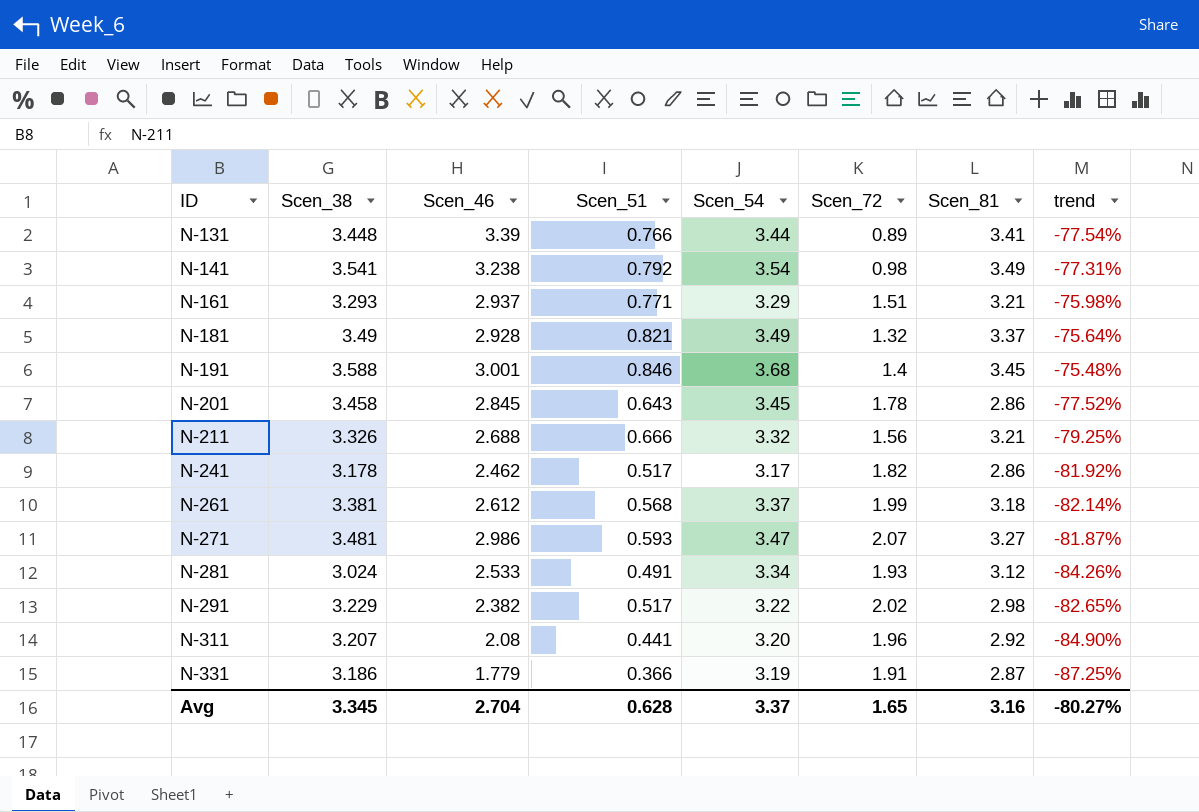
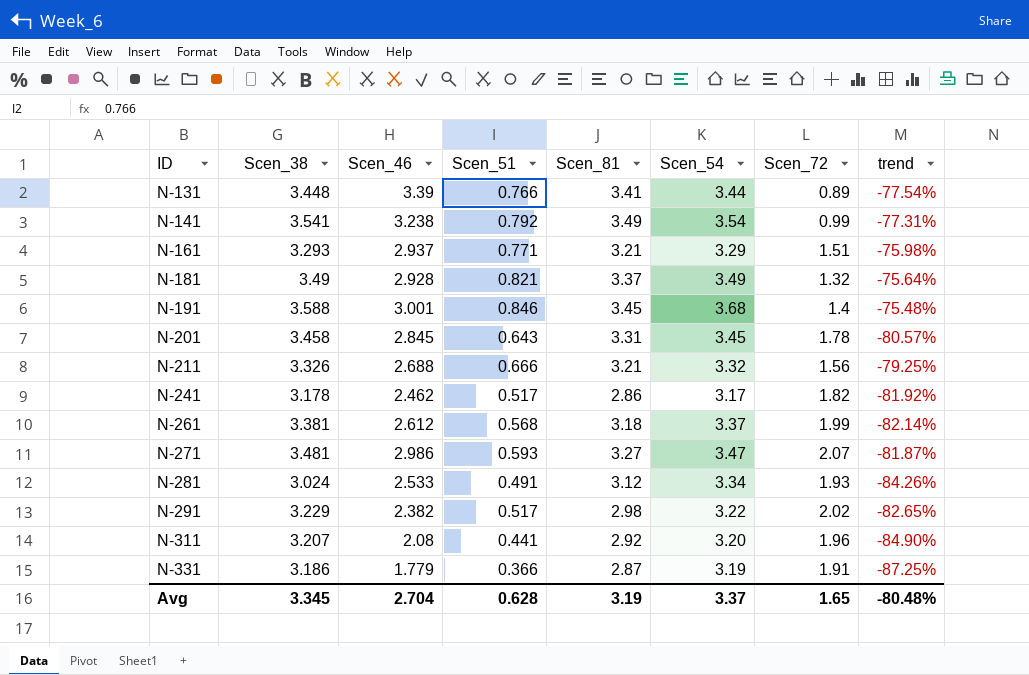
column Scen_81 | position: 7 -> 5
N-141 | Scen_72: 0.98 -> 0.99
N-201 | Scen_81: 2.86 -> 3.31
N-201 | trend: -77.52% -> -80.57%
Avg | Scen_81: 3.16 -> 3.19
Avg | trend: -80.27% -> -80.48%

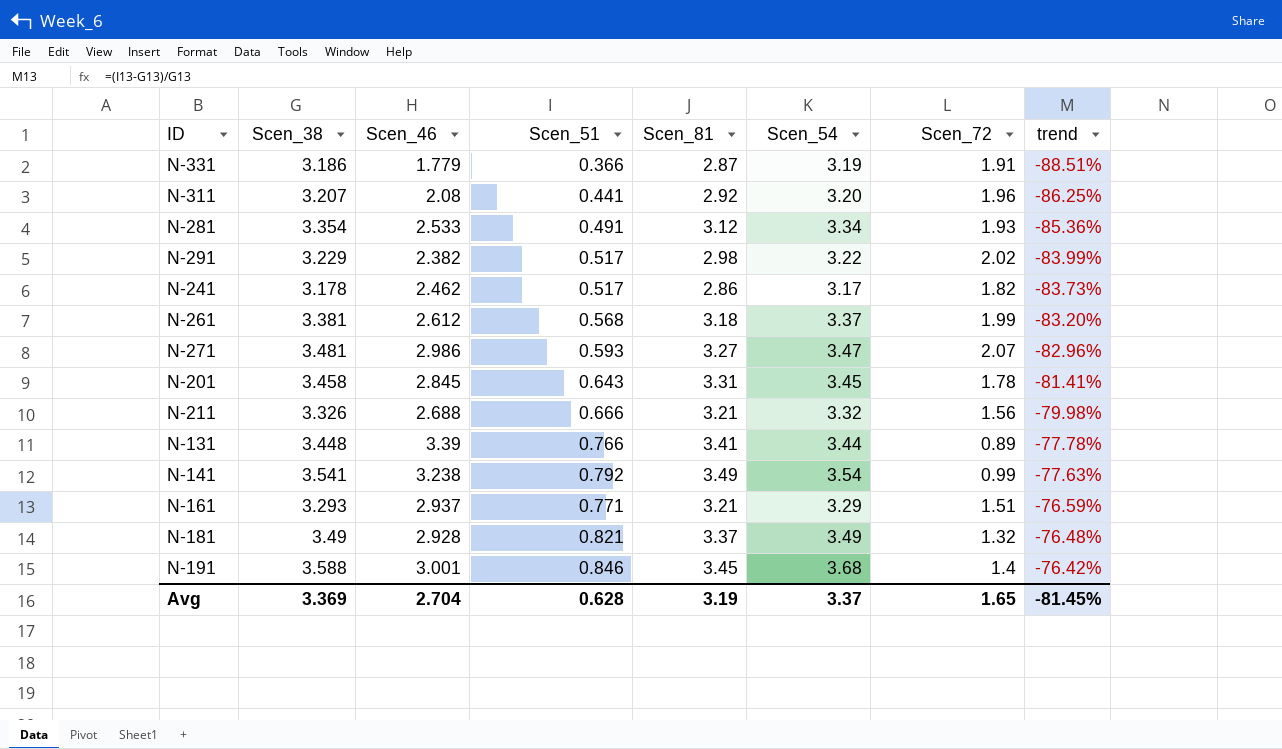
row order: ID ascending -> trend ascending
column trend | formula: ([Scen_51] - [Scen_81]) / [Scen_81] -> ([Scen_51] - [Scen_38]) / [Scen_38]
N-281 | Scen_38: 3.024 -> 3.354
Avg | Scen_38: 3.345 -> 3.369
Avg | trend: -80.48% -> -81.45%

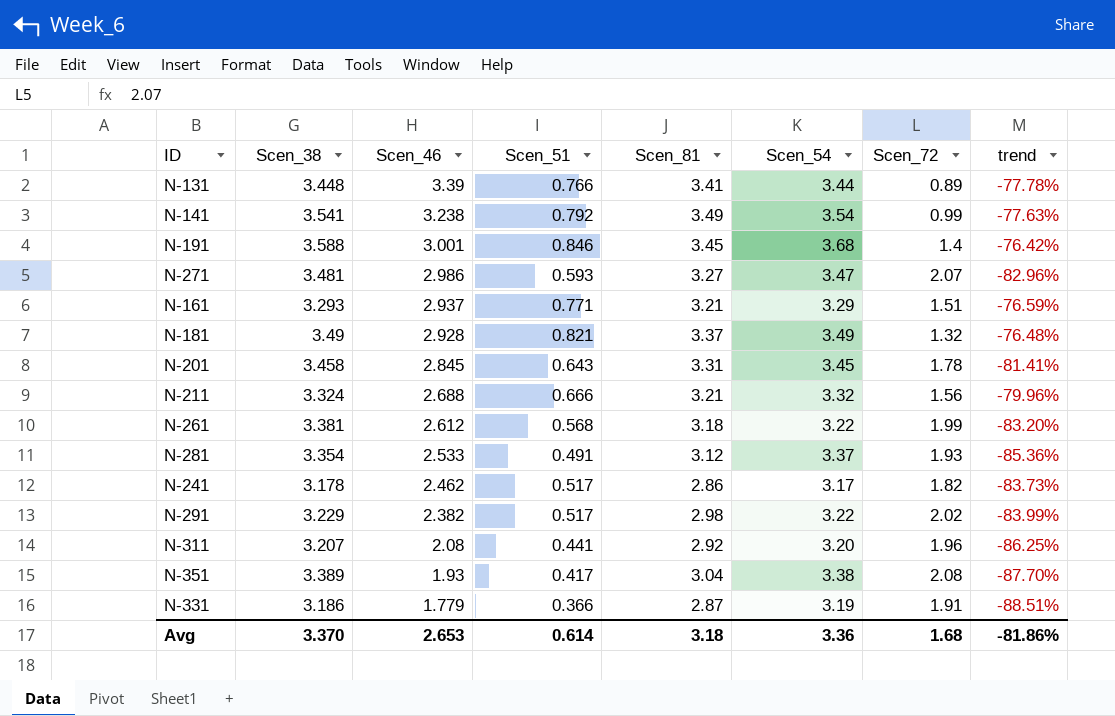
row order: trend ascending -> Scen_46 descending
N-211 | Scen_38: 3.326 -> 3.324
N-211 | trend: -79.98% -> -79.96%
N-261 | Scen_54: 3.37 -> 3.22
N-281 | Scen_54: 3.34 -> 3.37
row N-351: none -> 3.389 | 1.93 | 0.417 | 3.04 | 3.38 | 2.08 | -87.70%
Avg | Scen_38: 3.369 -> 3.370
Avg | Scen_46: 2.704 -> 2.653
Avg | Scen_51: 0.628 -> 0.614
Avg | Scen_81: 3.19 -> 3.18
Avg | Scen_54: 3.37 -> 3.36
Avg | Scen_72: 1.65 -> 1.68
Avg | trend: -81.45% -> -81.86%

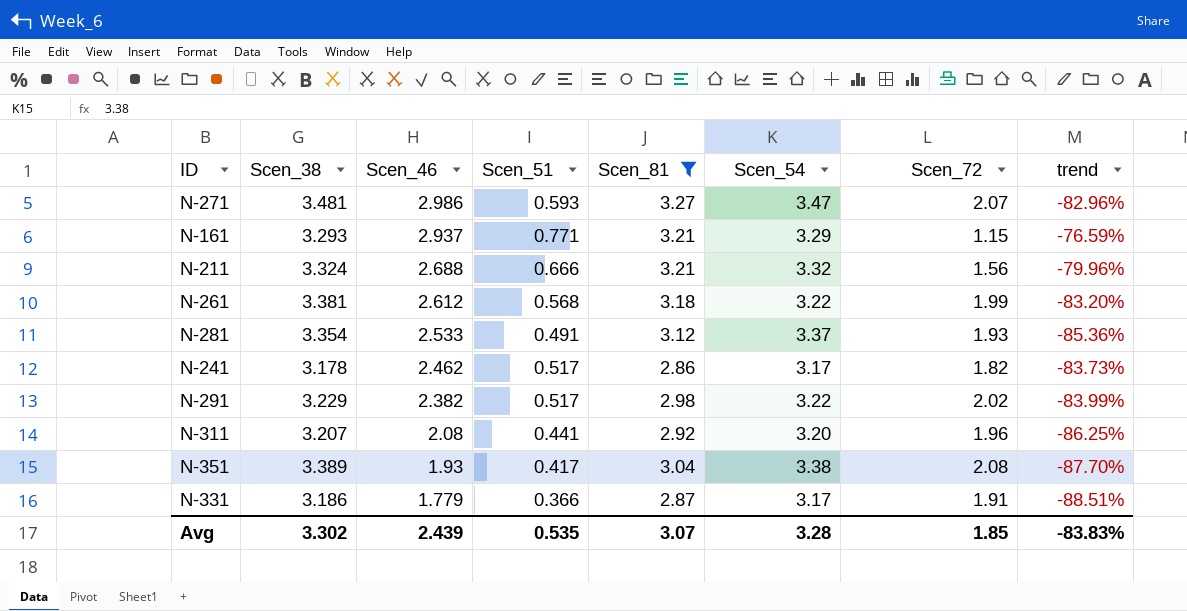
filter: none -> Scen_81 <= 3.27
N-161 | Scen_72: 1.51 -> 1.15
N-331 | Scen_54: 3.19 -> 3.17
Avg | Scen_38: 3.370 -> 3.302
Avg | Scen_46: 2.653 -> 2.439
Avg | Scen_51: 0.614 -> 0.535
Avg | Scen_81: 3.18 -> 3.07
Avg | Scen_54: 3.36 -> 3.28
Avg | Scen_72: 1.68 -> 1.85
Avg | trend: -81.86% -> -83.83%

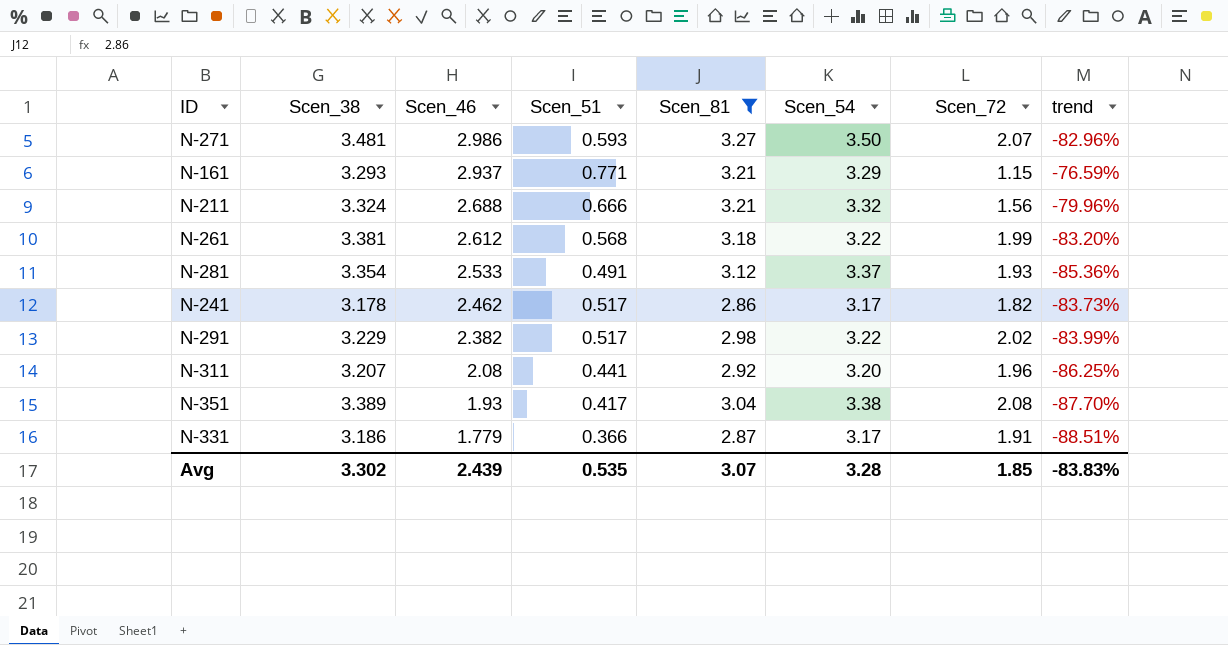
N-271 | Scen_54: 3.47 -> 3.50

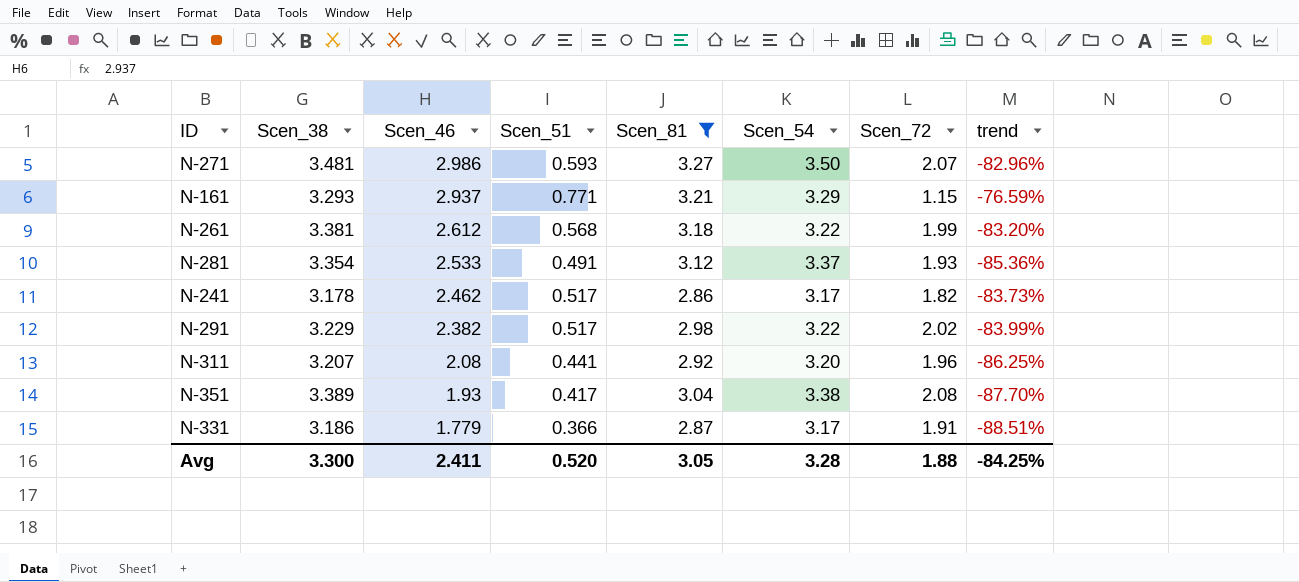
row N-211: 3.324 | 2.688 | 0.666 | 3.21 | 3.32 | 1.56 | -79.96% -> none
Avg | Scen_38: 3.302 -> 3.300
Avg | Scen_46: 2.439 -> 2.411
Avg | Scen_51: 0.535 -> 0.520
Avg | Scen_81: 3.07 -> 3.05
Avg | Scen_72: 1.85 -> 1.88
Avg | trend: -83.83% -> -84.25%

